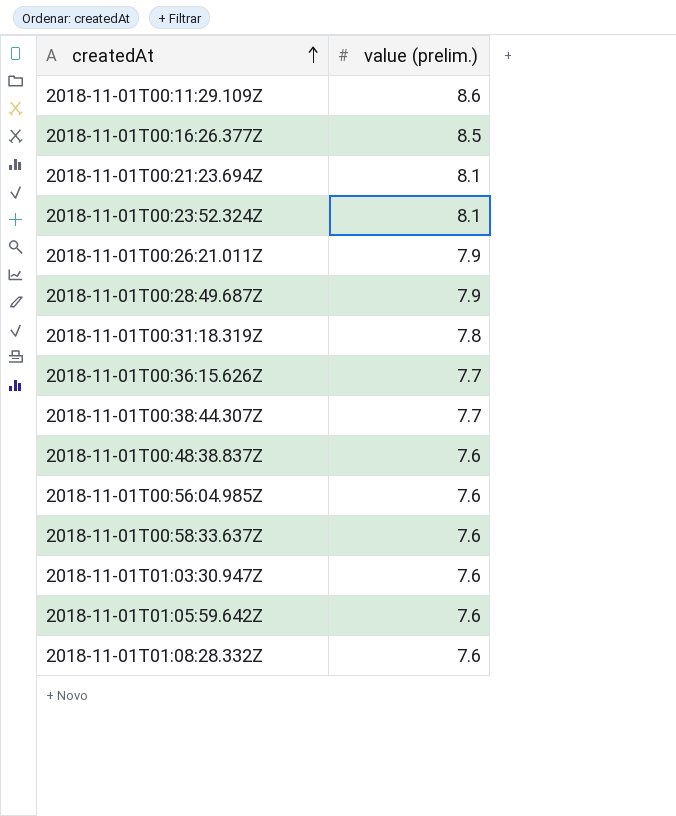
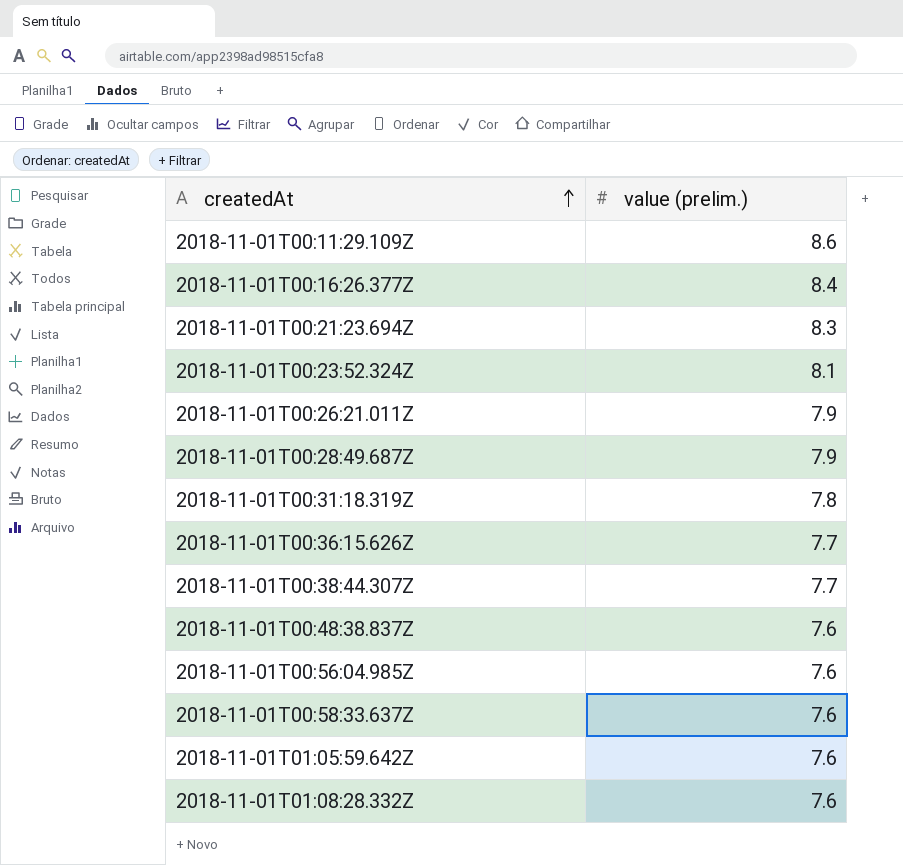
row 2018-11-01T01:03:30.947Z: 7.6 -> none
2018-11-01T00:16:26.377Z | value (prelim.): 8.5 -> 8.4
2018-11-01T00:21:23.694Z | value (prelim.): 8.1 -> 8.3

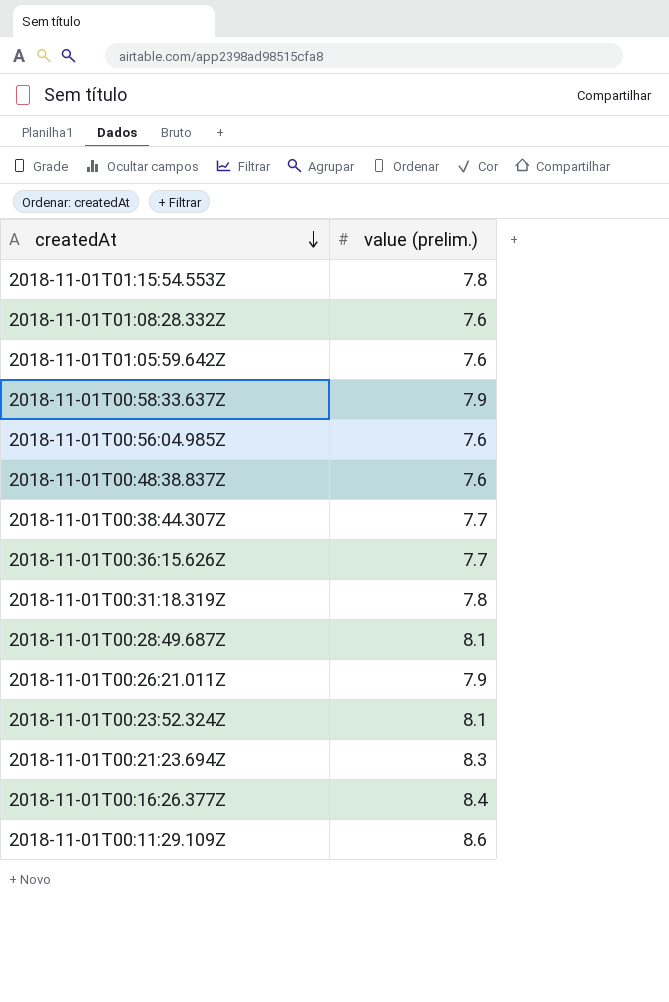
row order: createdAt ascending -> createdAt descending
row 2018-11-01T01:15:54.553Z: none -> 7.8
2018-11-01T00:58:33.637Z | value (prelim.): 7.6 -> 7.9
2018-11-01T00:28:49.687Z | value (prelim.): 7.9 -> 8.1

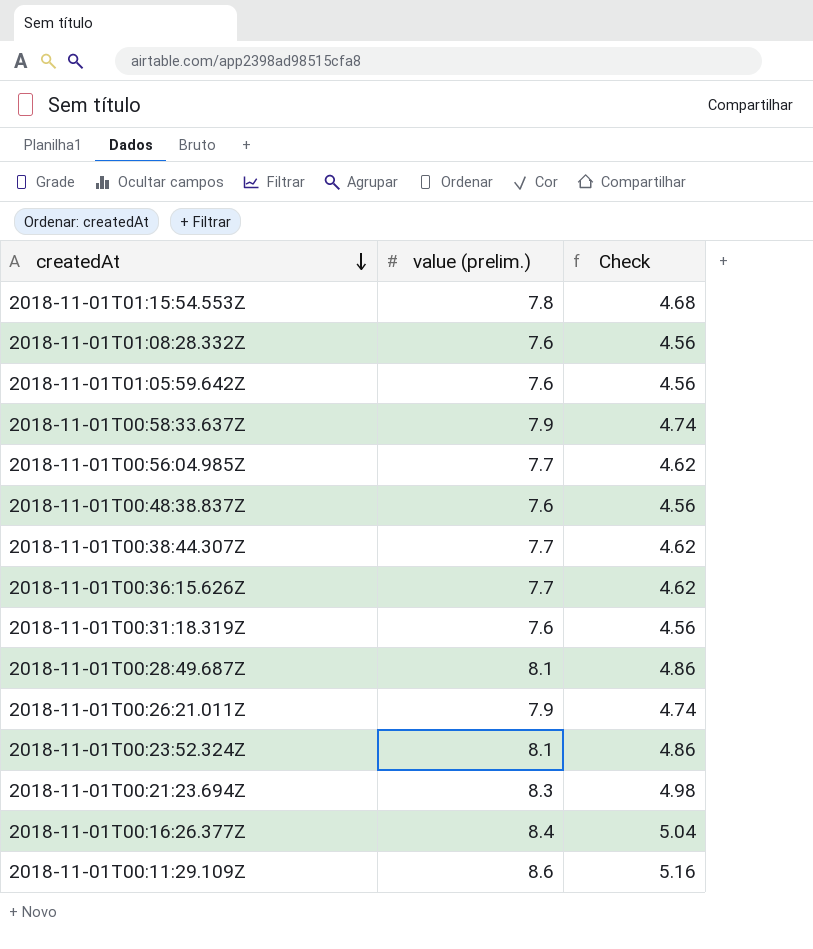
column Check | formula: none -> [value (prelim.)] * 0.6
2018-11-01T00:56:04.985Z | value (prelim.): 7.6 -> 7.7
2018-11-01T00:31:18.319Z | value (prelim.): 7.8 -> 7.6

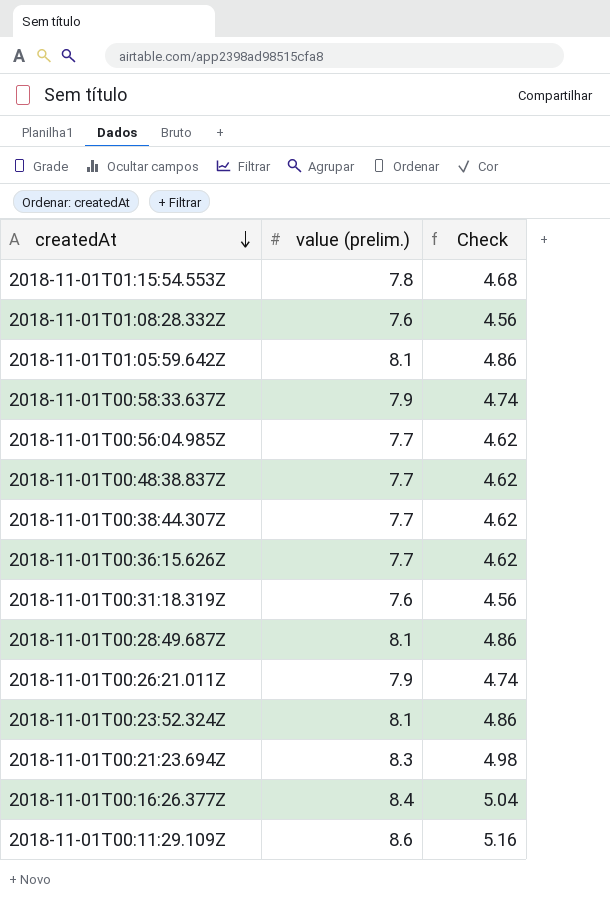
2018-11-01T01:05:59.642Z | value (prelim.): 7.6 -> 8.1
2018-11-01T01:05:59.642Z | Check: 4.56 -> 4.86
2018-11-01T00:48:38.837Z | value (prelim.): 7.6 -> 7.7
2018-11-01T00:48:38.837Z | Check: 4.56 -> 4.62

